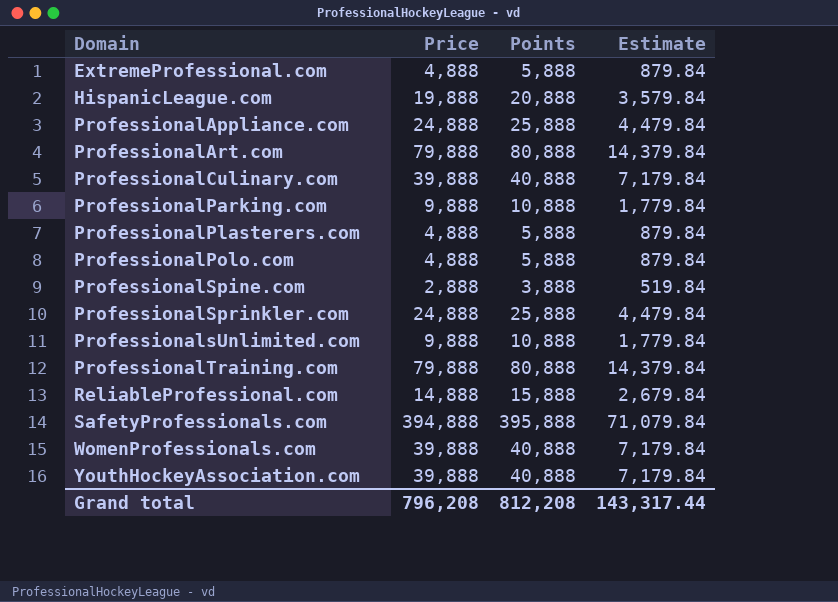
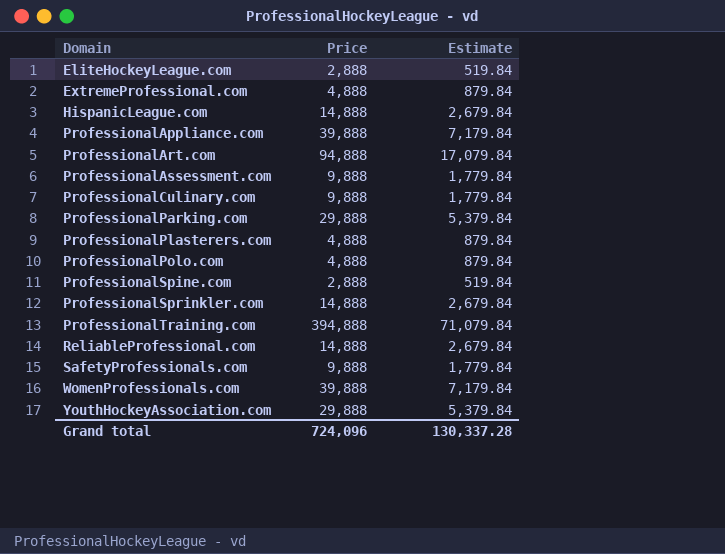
column Points | formula: [Price] + 1000 -> none
row ProfessionalsUnlimited.com: 9,888 | 10,888 | 1,779.84 -> none
row EliteHockeyLeague.com: none -> 2,888 | 519.84
HispanicLeague.com | Price: 19,888 -> 14,888
HispanicLeague.com | Estimate: 3,579.84 -> 2,679.84
ProfessionalAppliance.com | Price: 24,888 -> 39,888
ProfessionalAppliance.com | Estimate: 4,479.84 -> 7,179.84
ProfessionalArt.com | Price: 79,888 -> 94,888
ProfessionalArt.com | Estimate: 14,379.84 -> 17,079.84
row ProfessionalAssessment.com: none -> 9,888 | 1,779.84
ProfessionalCulinary.com | Price: 39,888 -> 9,888
ProfessionalCulinary.com | Estimate: 7,179.84 -> 1,779.84
ProfessionalParking.com | Price: 9,888 -> 29,888
ProfessionalParking.com | Estimate: 1,779.84 -> 5,379.84
ProfessionalSprinkler.com | Price: 24,888 -> 14,888
ProfessionalSprinkler.com | Estimate: 4,479.84 -> 2,679.84
ProfessionalTraining.com | Price: 79,888 -> 394,888
ProfessionalTraining.com | Estimate: 14,379.84 -> 71,079.84
SafetyProfessionals.com | Price: 394,888 -> 9,888
SafetyProfessionals.com | Estimate: 71,079.84 -> 1,779.84
YouthHockeyAssociation.com | Price: 39,888 -> 29,888
YouthHockeyAssociation.com | Estimate: 7,179.84 -> 5,379.84
Grand total | Price: 796,208 -> 724,096
Grand total | Estimate: 143,317.44 -> 130,337.28

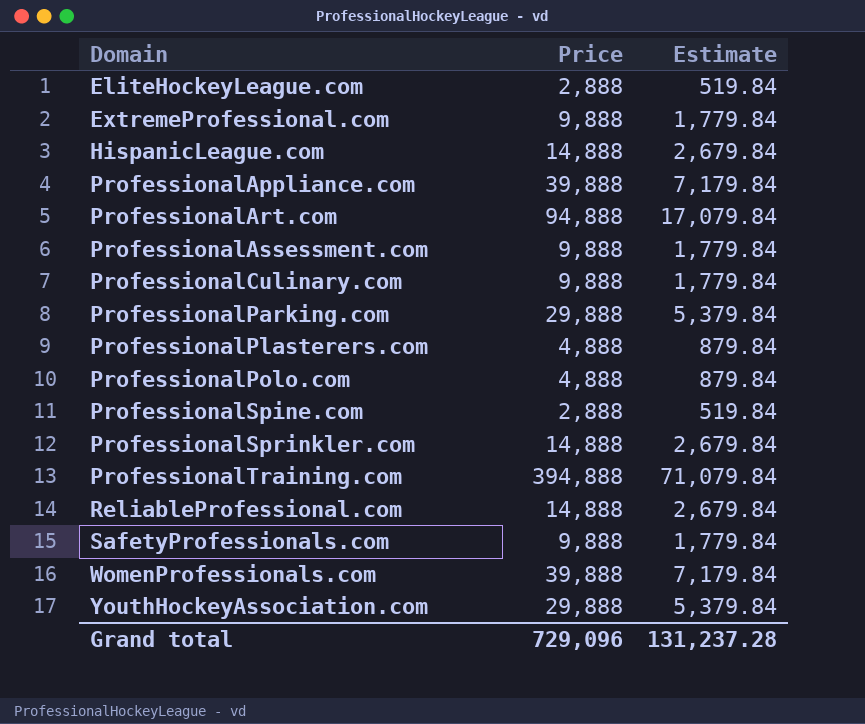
ExtremeProfessional.com | Price: 4,888 -> 9,888
ExtremeProfessional.com | Estimate: 879.84 -> 1,779.84
Grand total | Price: 724,096 -> 729,096
Grand total | Estimate: 130,337.28 -> 131,237.28

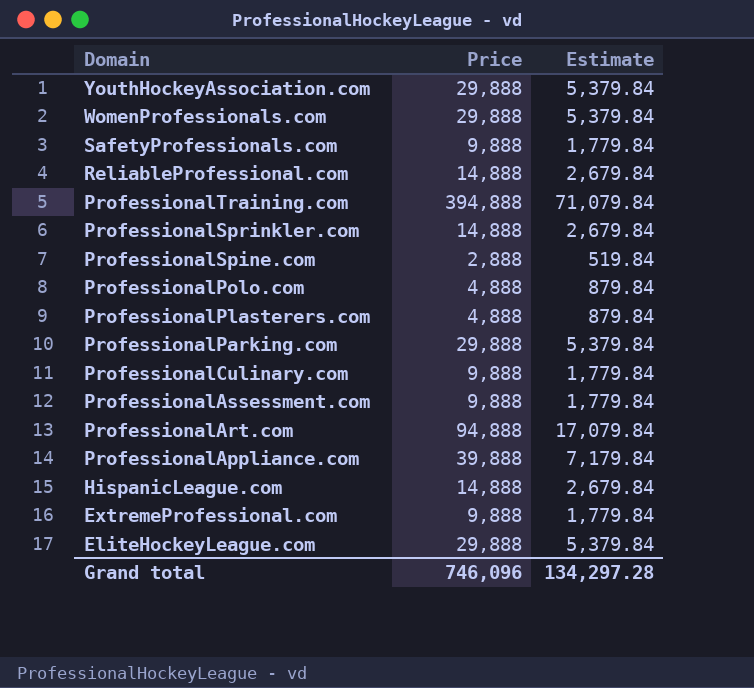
row order: Domain ascending -> Domain descending
WomenProfessionals.com | Price: 39,888 -> 29,888
WomenProfessionals.com | Estimate: 7,179.84 -> 5,379.84
EliteHockeyLeague.com | Price: 2,888 -> 29,888
EliteHockeyLeague.com | Estimate: 519.84 -> 5,379.84
Grand total | Price: 729,096 -> 746,096
Grand total | Estimate: 131,237.28 -> 134,297.28

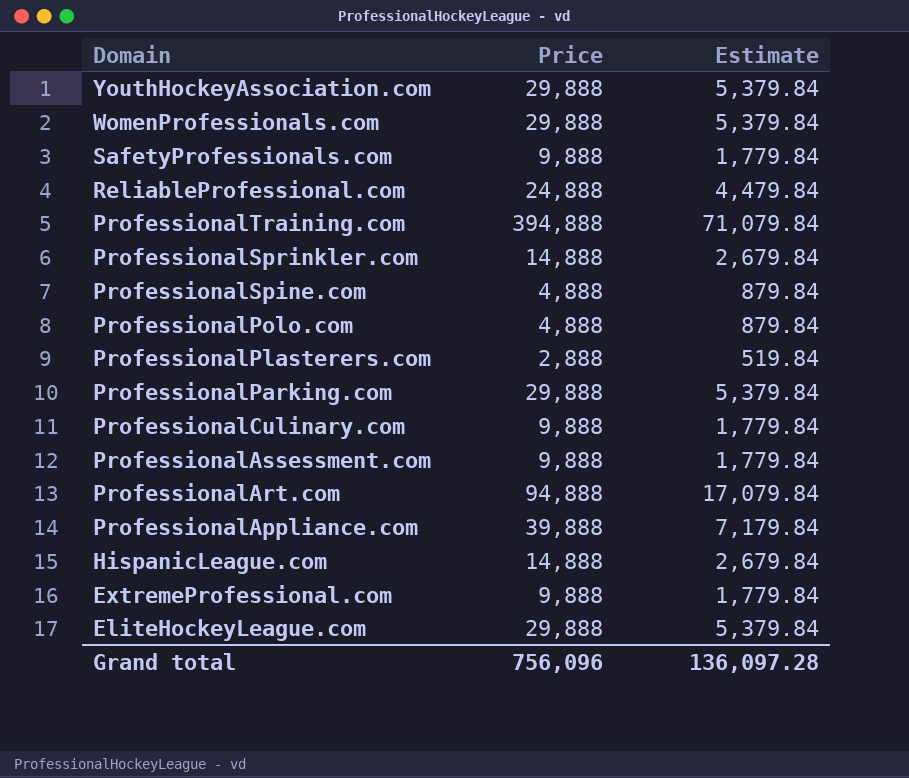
ReliableProfessional.com | Price: 14,888 -> 24,888
ReliableProfessional.com | Estimate: 2,679.84 -> 4,479.84
ProfessionalSpine.com | Price: 2,888 -> 4,888
ProfessionalSpine.com | Estimate: 519.84 -> 879.84
ProfessionalPlasterers.com | Price: 4,888 -> 2,888
ProfessionalPlasterers.com | Estimate: 879.84 -> 519.84
Grand total | Price: 746,096 -> 756,096
Grand total | Estimate: 134,297.28 -> 136,097.28

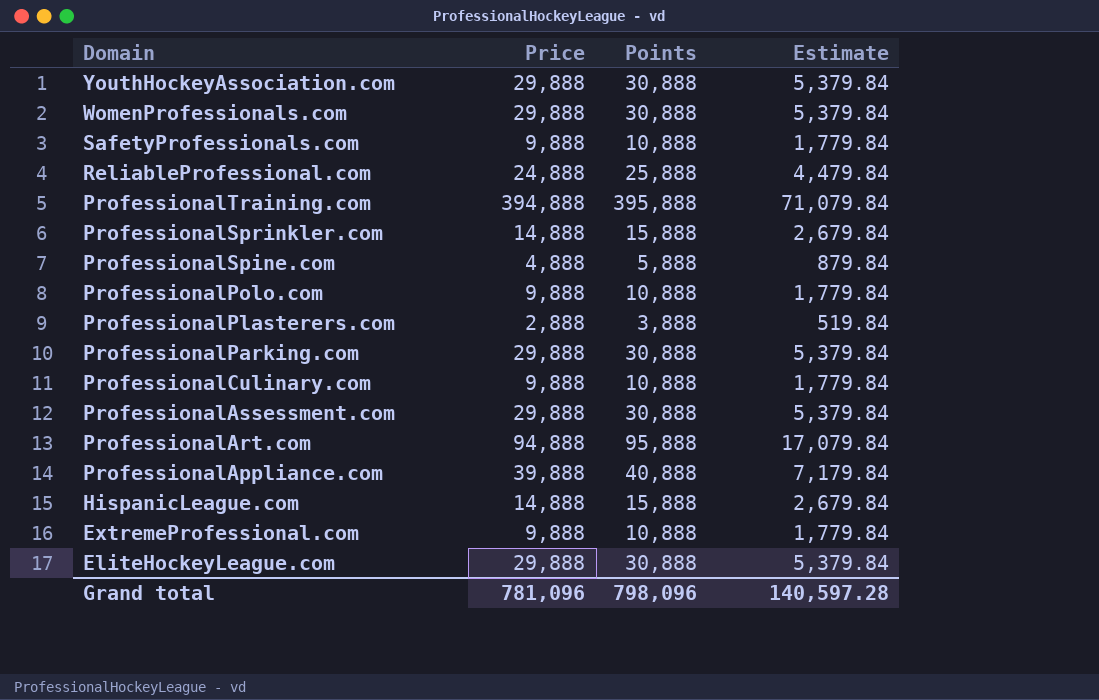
column Points | formula: none -> [Price] + 1000
ProfessionalPolo.com | Price: 4,888 -> 9,888
ProfessionalPolo.com | Estimate: 879.84 -> 1,779.84
ProfessionalAssessment.com | Price: 9,888 -> 29,888
ProfessionalAssessment.com | Estimate: 1,779.84 -> 5,379.84
Grand total | Price: 756,096 -> 781,096
Grand total | Estimate: 136,097.28 -> 140,597.28

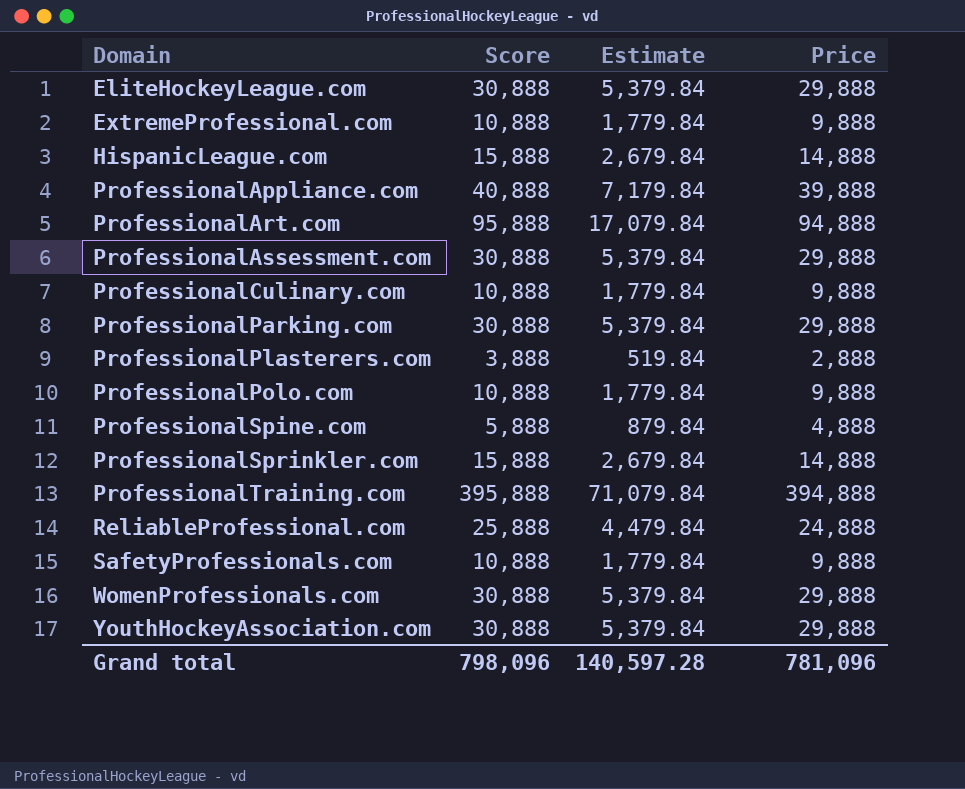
row order: Domain descending -> Domain ascending
column name: Points -> Score
column Price | position: 2 -> 4

